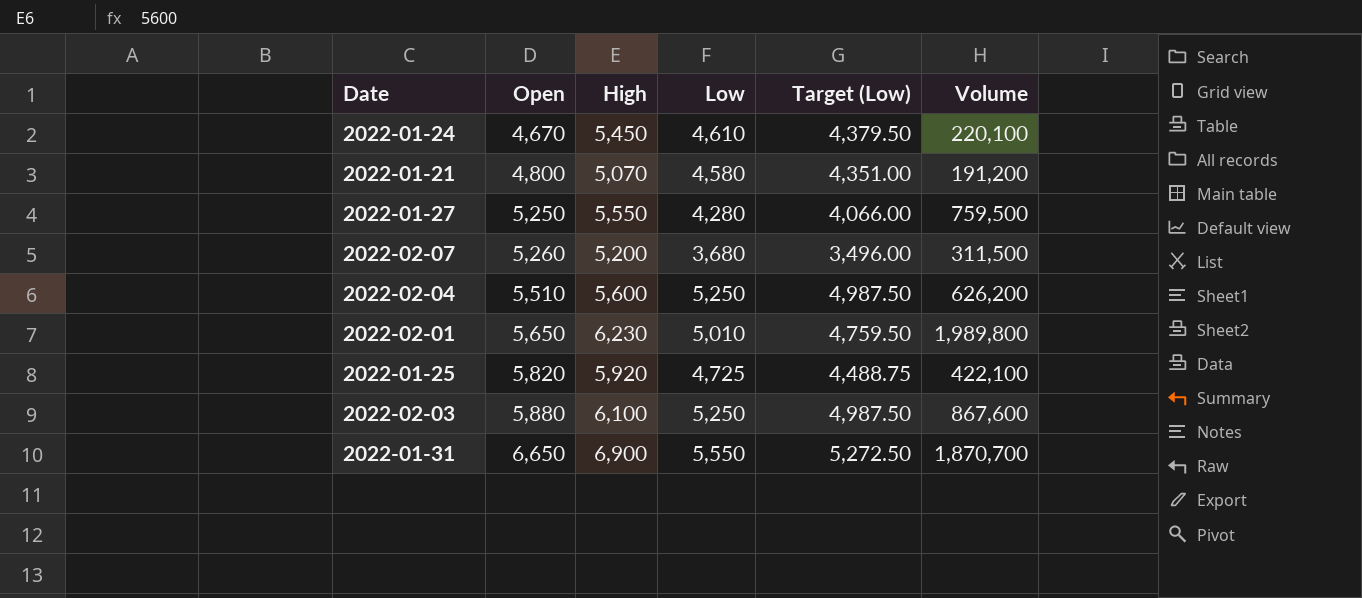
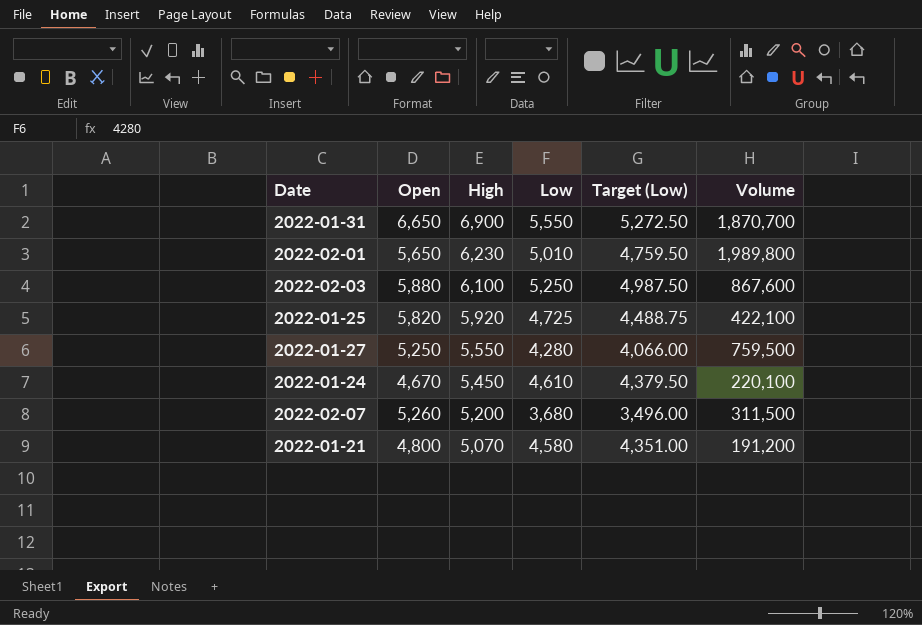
row order: Open ascending -> High descending
row 2022-02-04: 5,510 | 5,600 | 5,250 | 4,987.50 | 626,200 -> none

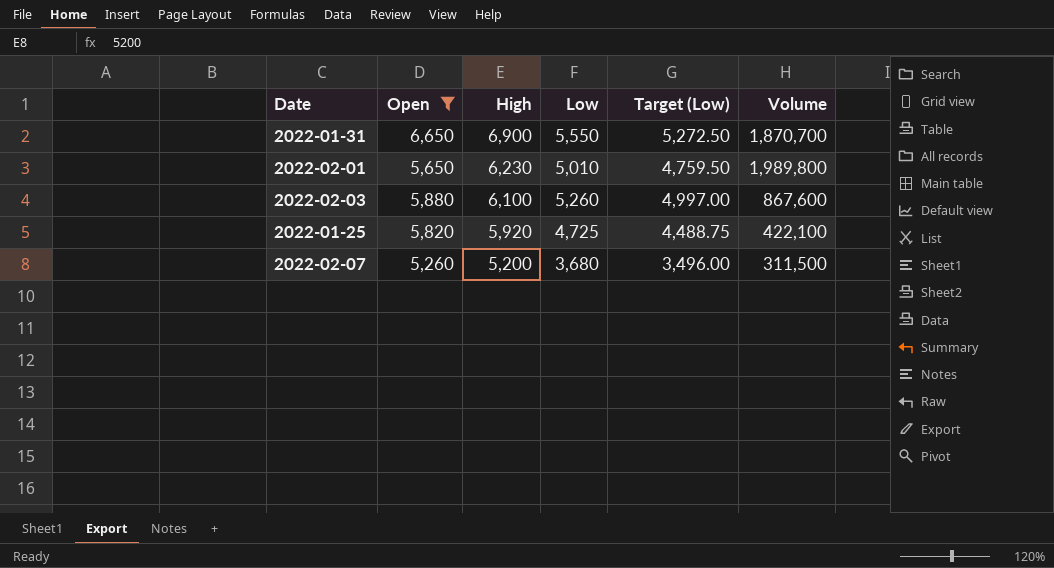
filter: none -> Open >= 5,260
2022-02-03 | Low: 5,250 -> 5,260
2022-02-03 | Target (Low): 4,987.50 -> 4,997.00

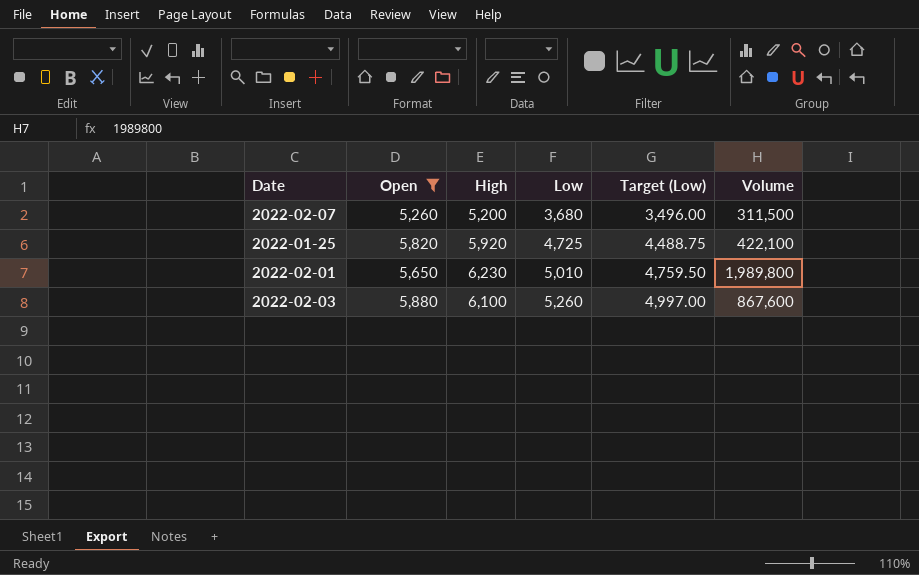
row order: High descending -> Low ascending
row 2022-01-31: 6,650 | 6,900 | 5,550 | 5,272.50 | 1,870,700 -> none

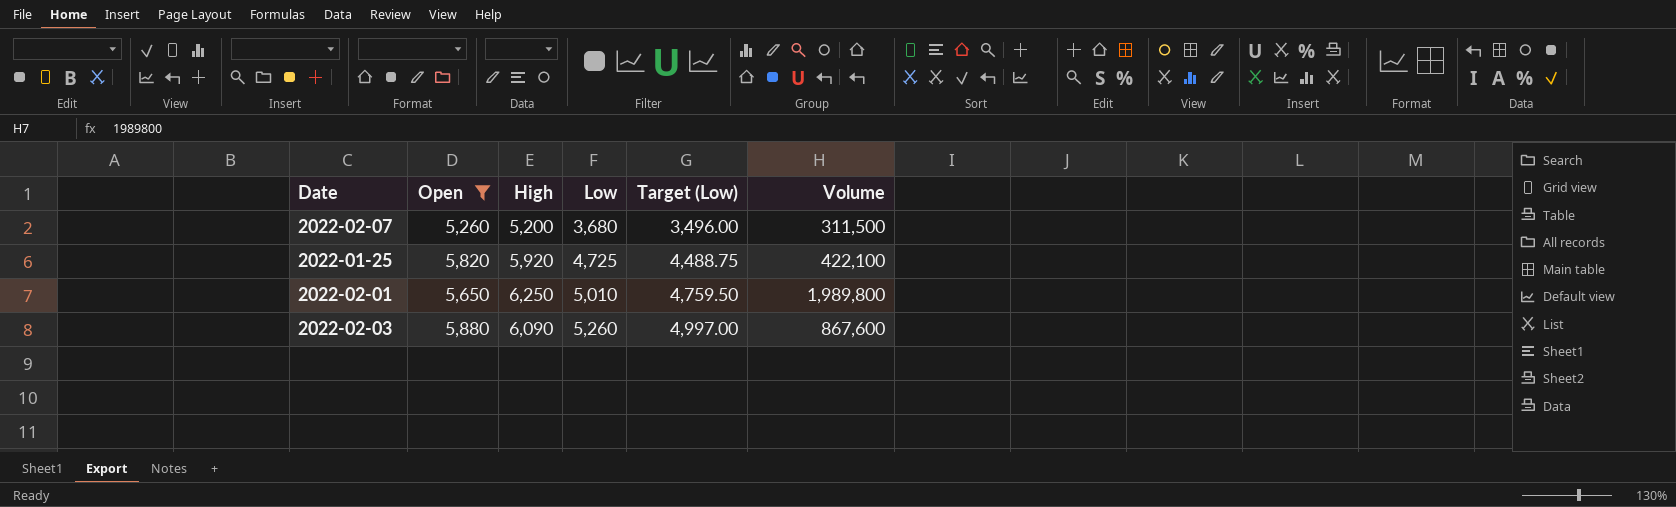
2022-02-01 | High: 6,230 -> 6,250
2022-02-03 | High: 6,100 -> 6,090

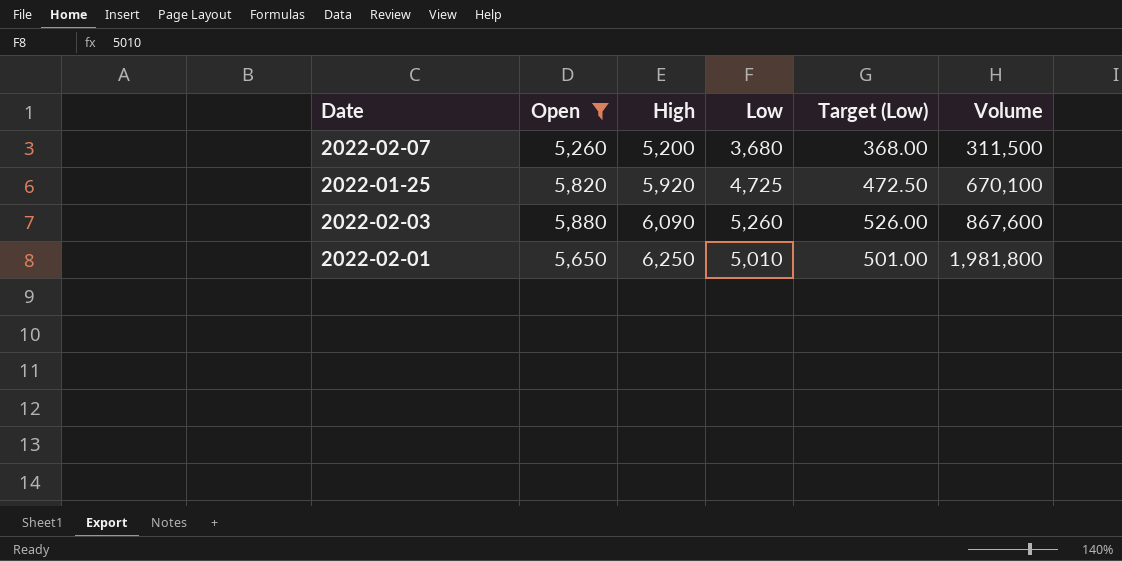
row order: Low ascending -> High ascending
column Target (Low) | formula: [Low] * 0.95 -> [Low] * 0.1
2022-01-25 | Volume: 422,100 -> 670,100
2022-02-01 | Volume: 1,989,800 -> 1,981,800

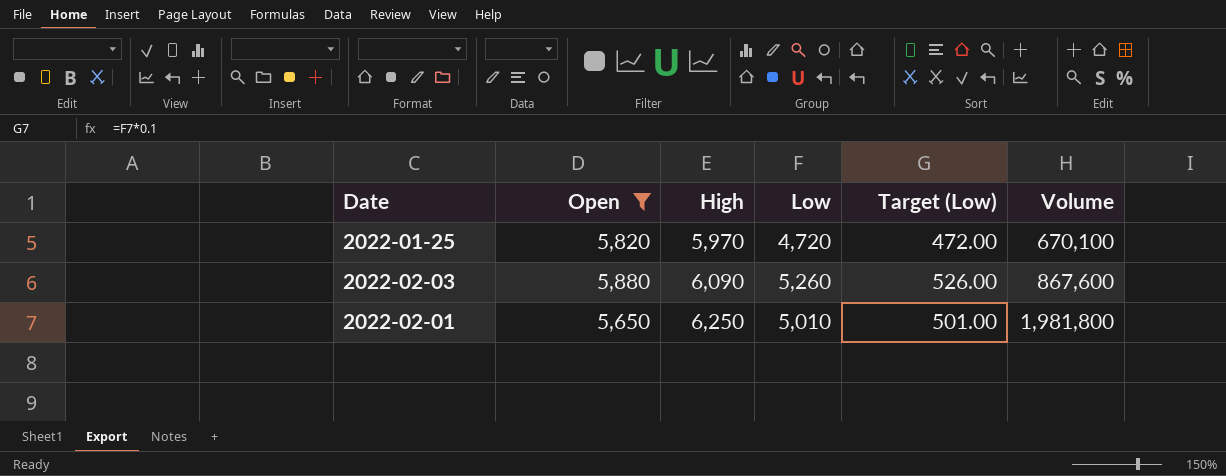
row 2022-02-07: 5,260 | 5,200 | 3,680 | 368.00 | 311,500 -> none
2022-01-25 | High: 5,920 -> 5,970
2022-01-25 | Low: 4,725 -> 4,720
2022-01-25 | Target (Low): 472.50 -> 472.00

